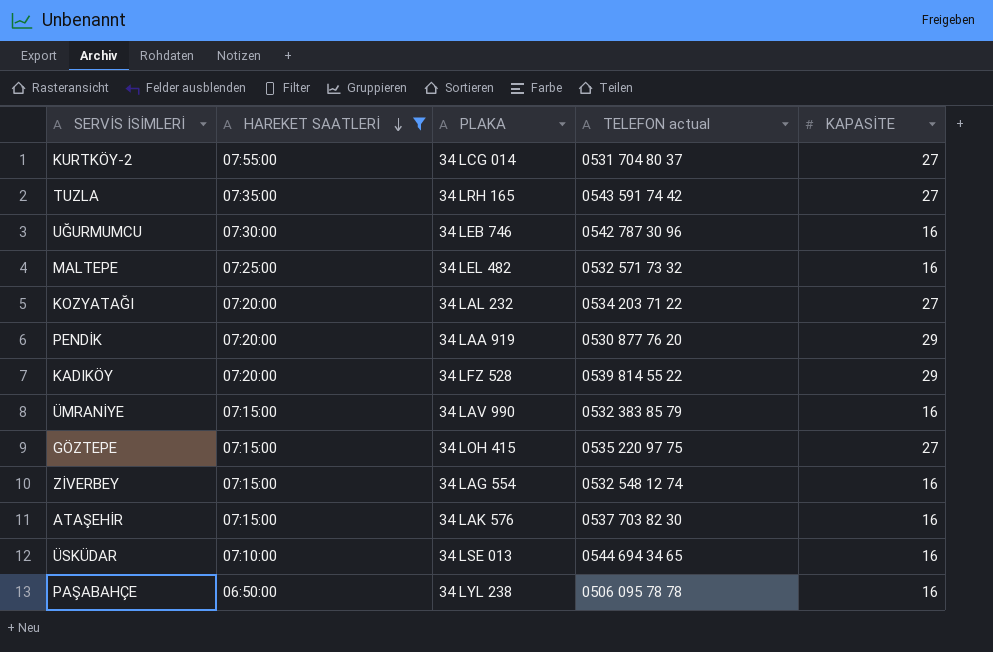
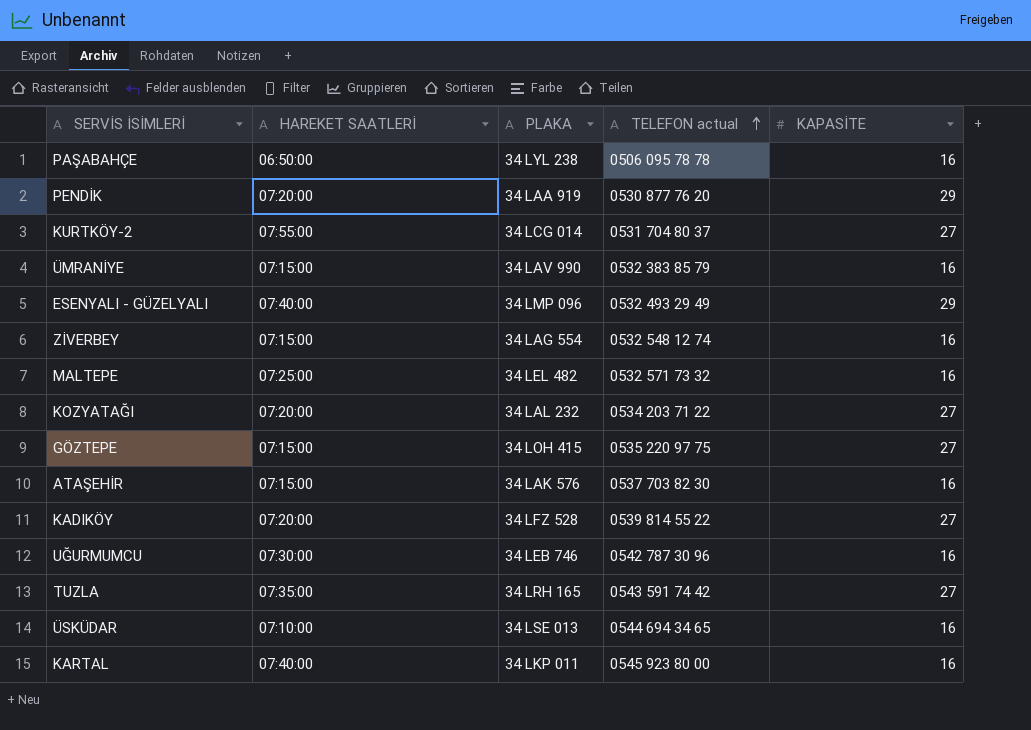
filter: HAREKET SAATLERİ != 07:40:00 -> none
row order: HAREKET SAATLERİ descending -> TELEFON actual ascending
KADIKÖY | KAPASİTE: 29 -> 27

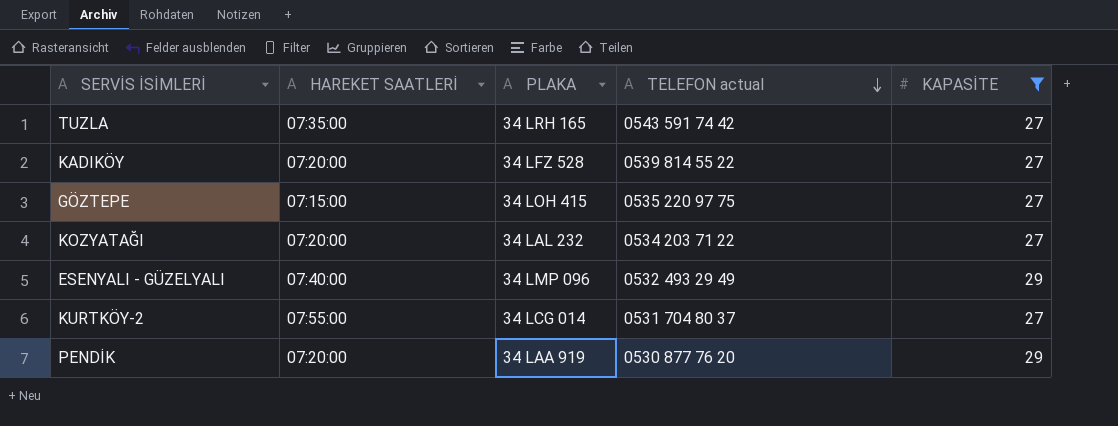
filter: none -> KAPASİTE != 16
row order: TELEFON actual ascending -> TELEFON actual descending

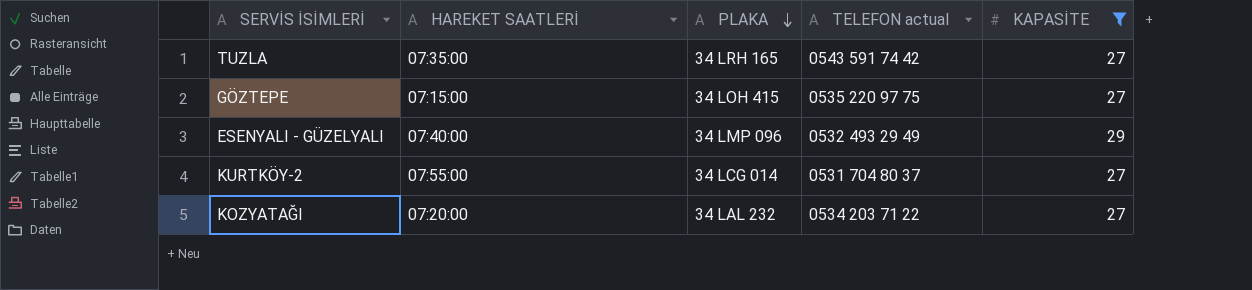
row order: TELEFON actual descending -> PLAKA descending
row KADIKÖY: 07:20:00 | 34 LFZ 528 | 0539 814 55 22 | 27 -> none
row PENDİK: 07:20:00 | 34 LAA 919 | 0530 877 76 20 | 29 -> none

